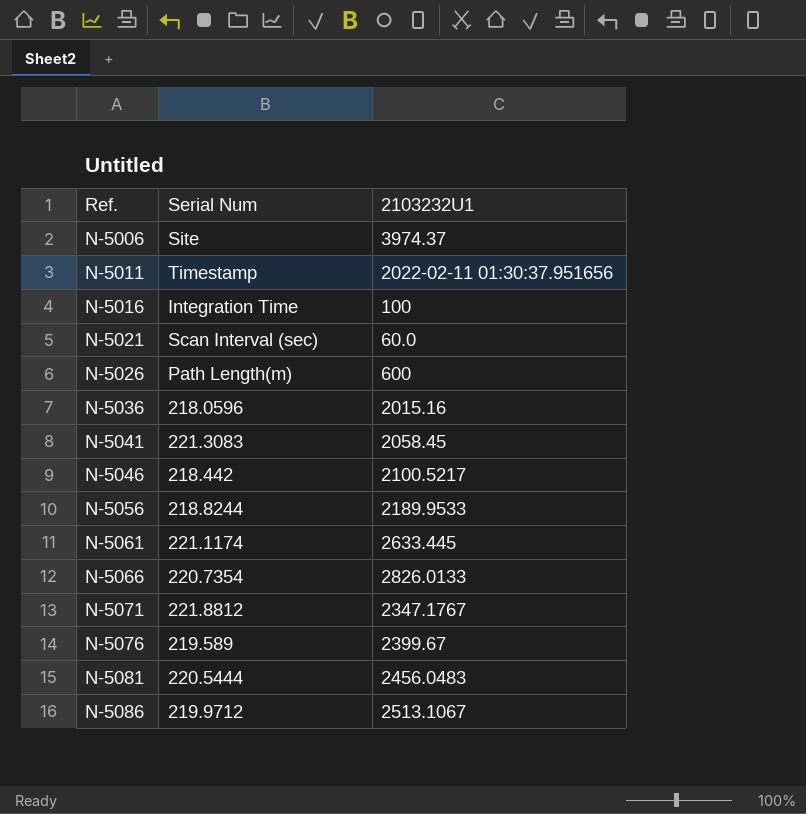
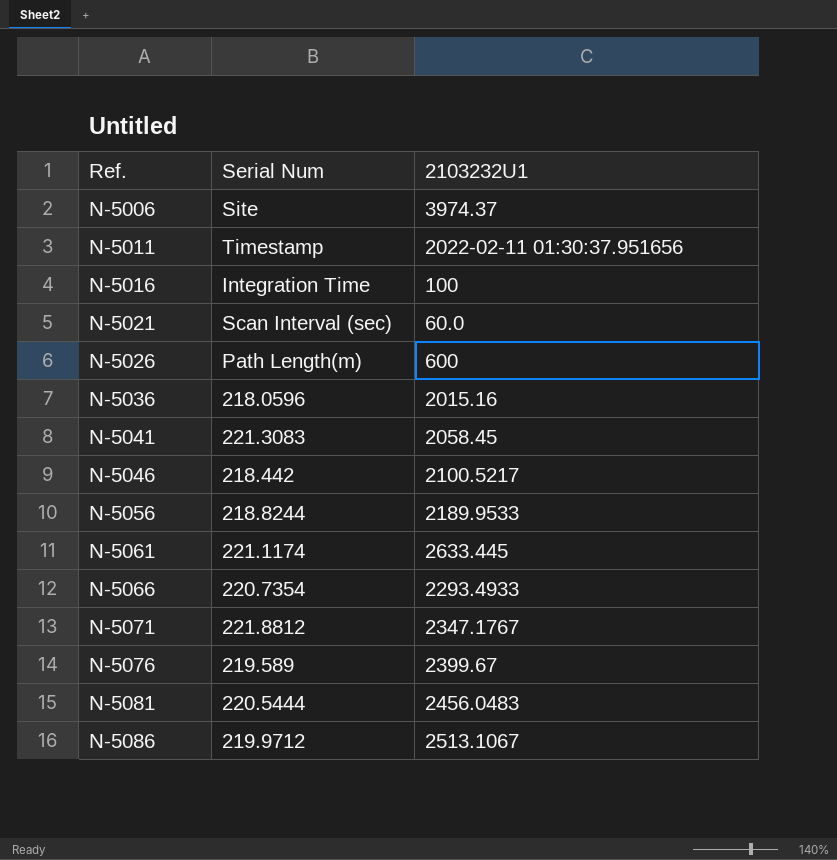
N-5066 | 2103232U1: 2826.0133 -> 2293.4933

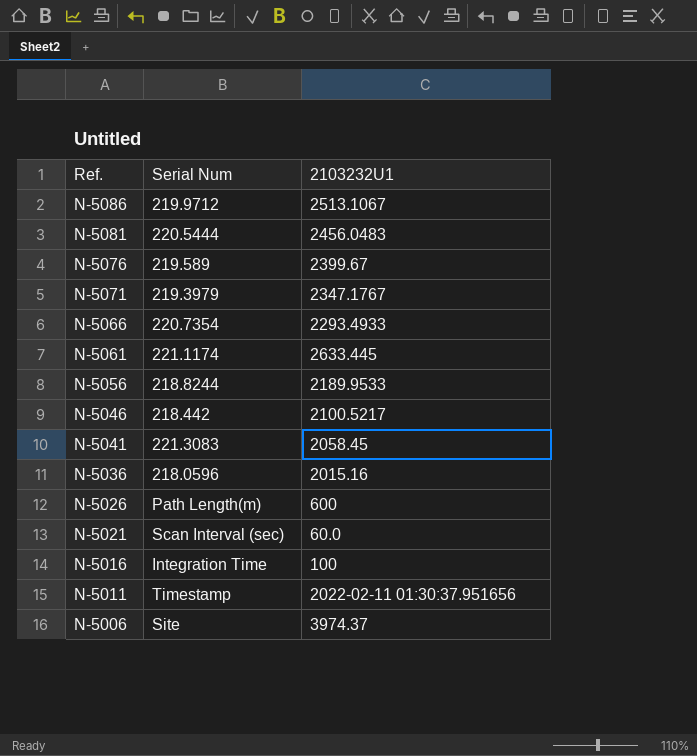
row order: Ref. ascending -> Ref. descending
N-5071 | Serial Num: 221.8812 -> 219.3979

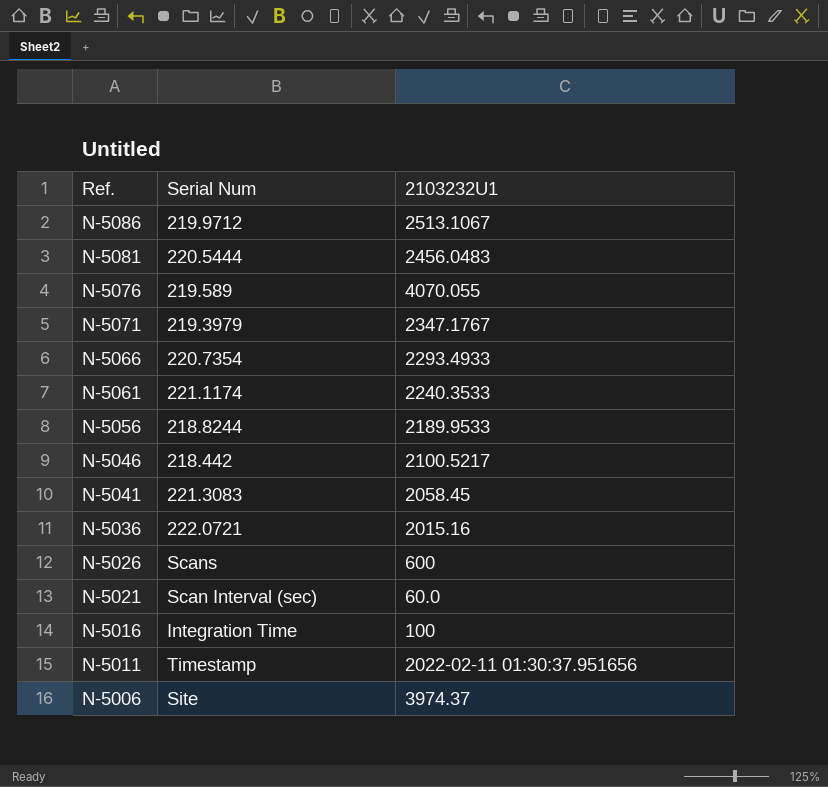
N-5076 | 2103232U1: 2399.67 -> 4070.055
N-5061 | 2103232U1: 2633.445 -> 2240.3533
N-5036 | Serial Num: 218.0596 -> 222.0721
N-5026 | Serial Num: Path Length(m) -> Scans

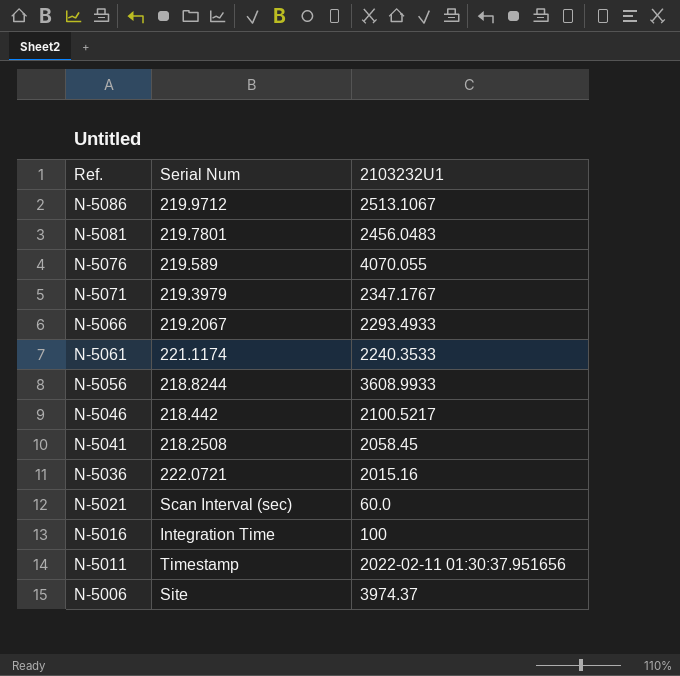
row N-5026: Scans | 600 -> none
N-5081 | Serial Num: 220.5444 -> 219.7801
N-5066 | Serial Num: 220.7354 -> 219.2067
N-5056 | 2103232U1: 2189.9533 -> 3608.9933
N-5041 | Serial Num: 221.3083 -> 218.2508

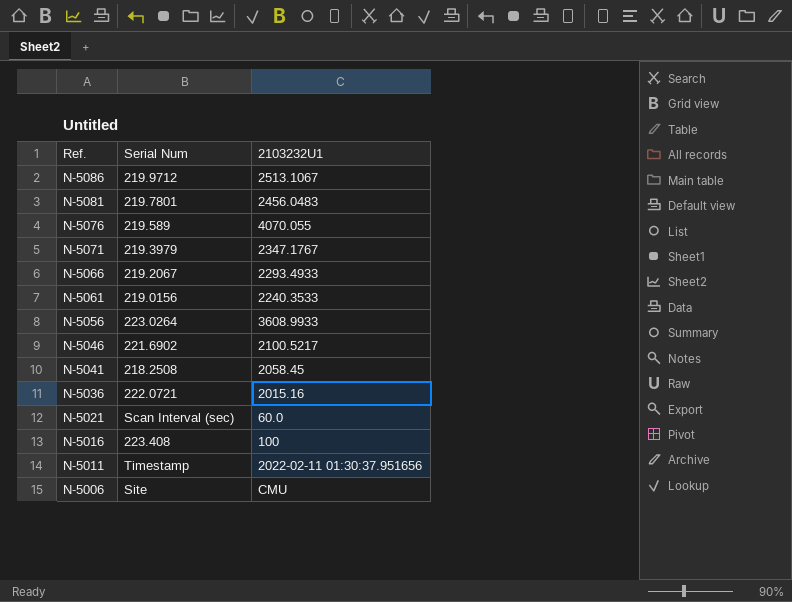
N-5061 | Serial Num: 221.1174 -> 219.0156
N-5056 | Serial Num: 218.8244 -> 223.0264
N-5046 | Serial Num: 218.442 -> 221.6902
N-5016 | Serial Num: Integration Time -> 223.408
N-5006 | 2103232U1: 3974.37 -> CMU

